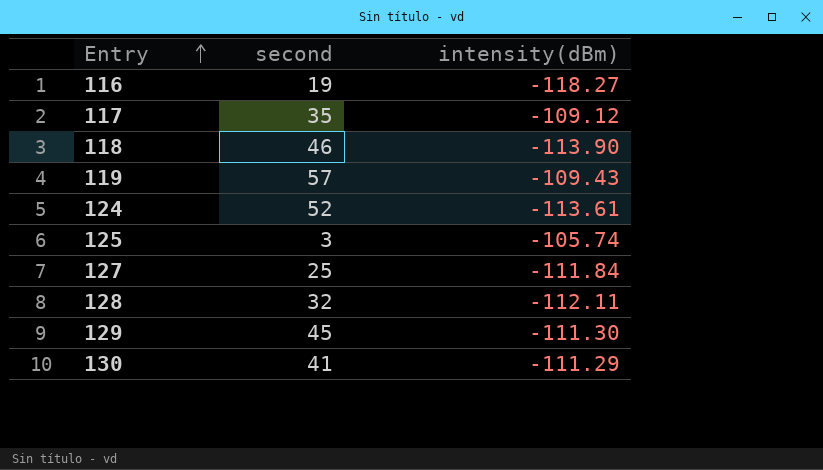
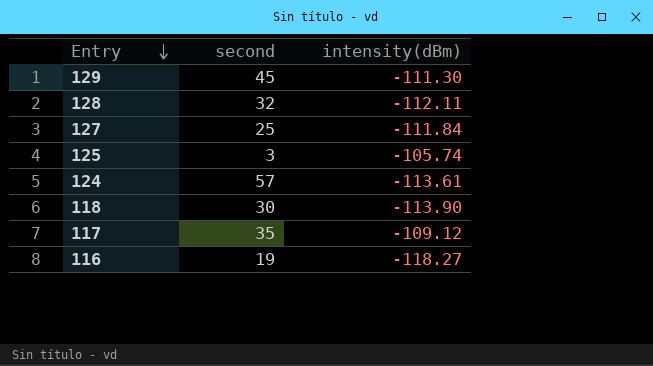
row order: Entry ascending -> Entry descending
row 119: 57 | -109.43 -> none
row 130: 41 | -111.29 -> none
124 | second: 52 -> 57
118 | second: 46 -> 30

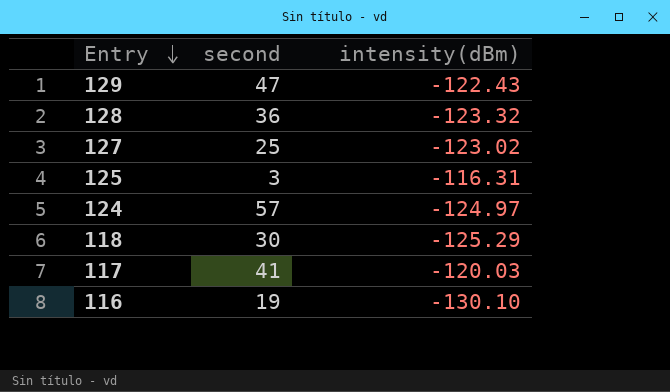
129 | second: 45 -> 47
129 | intensity(dBm): -111.30 -> -122.43
128 | second: 32 -> 36
128 | intensity(dBm): -112.11 -> -123.32
127 | intensity(dBm): -111.84 -> -123.02
125 | intensity(dBm): -105.74 -> -116.31
124 | intensity(dBm): -113.61 -> -124.97
118 | intensity(dBm): -113.90 -> -125.29
117 | second: 35 -> 41
117 | intensity(dBm): -109.12 -> -120.03
116 | intensity(dBm): -118.27 -> -130.10

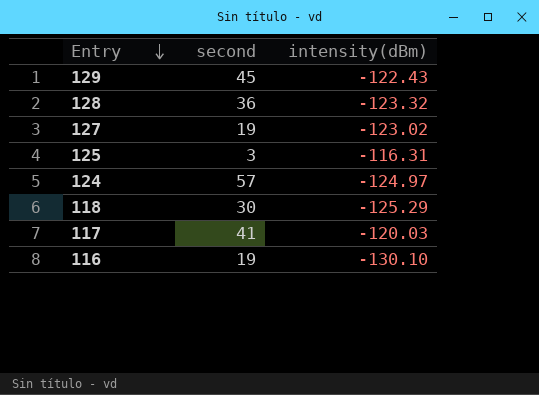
129 | second: 47 -> 45
127 | second: 25 -> 19

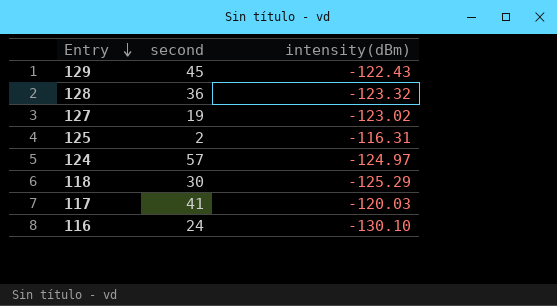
125 | second: 3 -> 2
116 | second: 19 -> 24

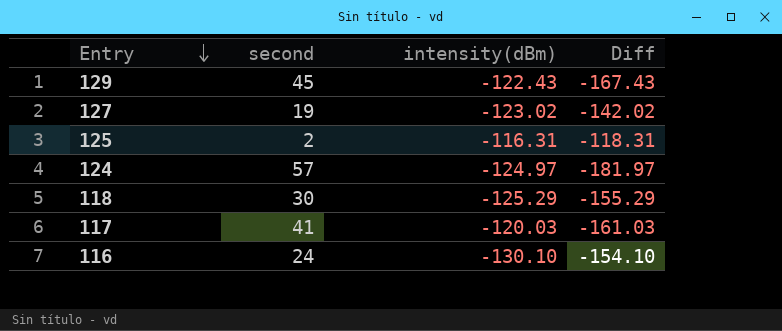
column Diff | formula: none -> [intensity(dBm)] - [second]
row 128: 36 | -123.32 -> none

